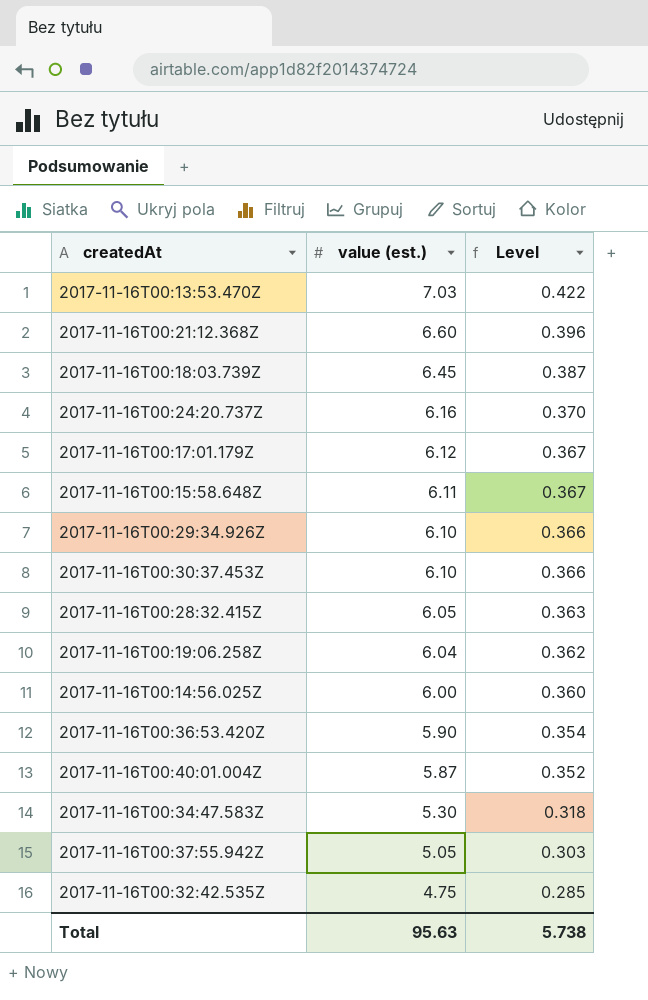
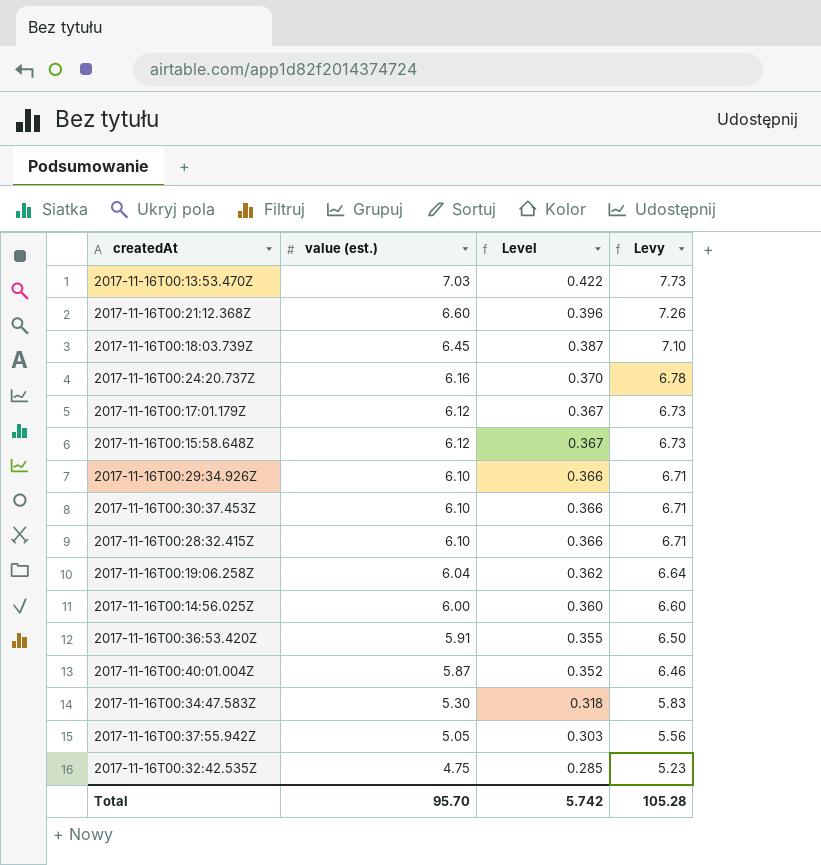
column Levy | formula: none -> [value (est.)] * 1.1
2017-11-16T00:15:58.648Z | value (est.): 6.11 -> 6.12
2017-11-16T00:28:32.415Z | value (est.): 6.05 -> 6.10
2017-11-16T00:28:32.415Z | Level: 0.363 -> 0.366
2017-11-16T00:36:53.420Z | value (est.): 5.90 -> 5.91
2017-11-16T00:36:53.420Z | Level: 0.354 -> 0.355
Total | value (est.): 95.63 -> 95.70
Total | Level: 5.738 -> 5.742

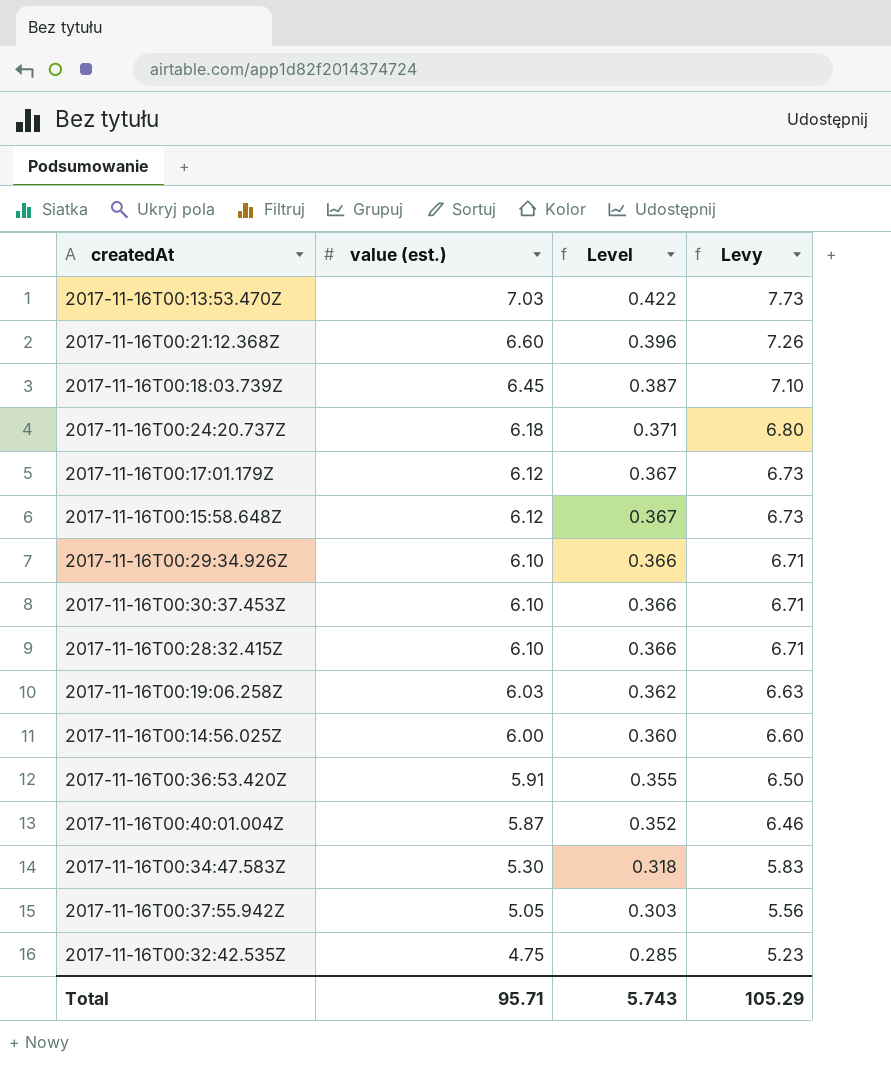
2017-11-16T00:24:20.737Z | value (est.): 6.16 -> 6.18
2017-11-16T00:24:20.737Z | Level: 0.370 -> 0.371
2017-11-16T00:24:20.737Z | Levy: 6.78 -> 6.80
2017-11-16T00:19:06.258Z | value (est.): 6.04 -> 6.03
2017-11-16T00:19:06.258Z | Levy: 6.64 -> 6.63
Total | value (est.): 95.70 -> 95.71
Total | Level: 5.742 -> 5.743
Total | Levy: 105.28 -> 105.29

